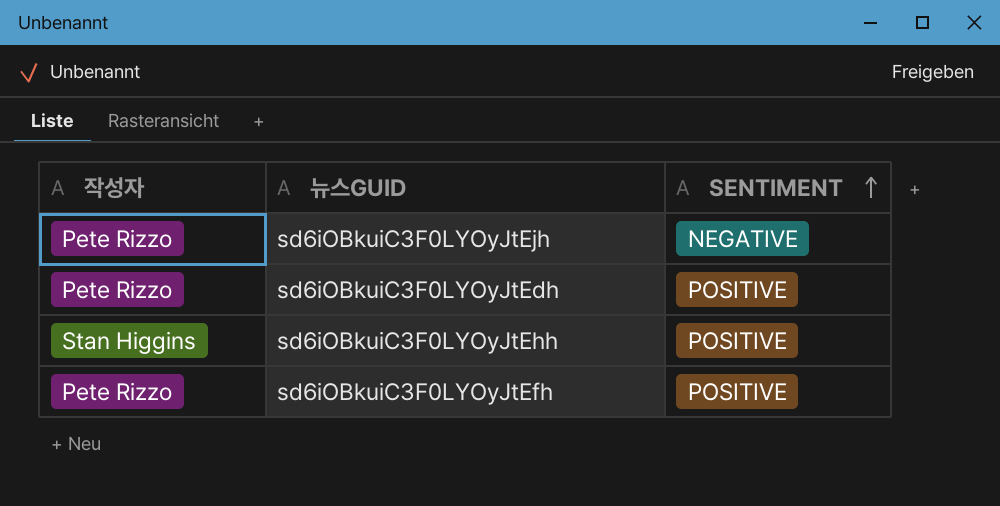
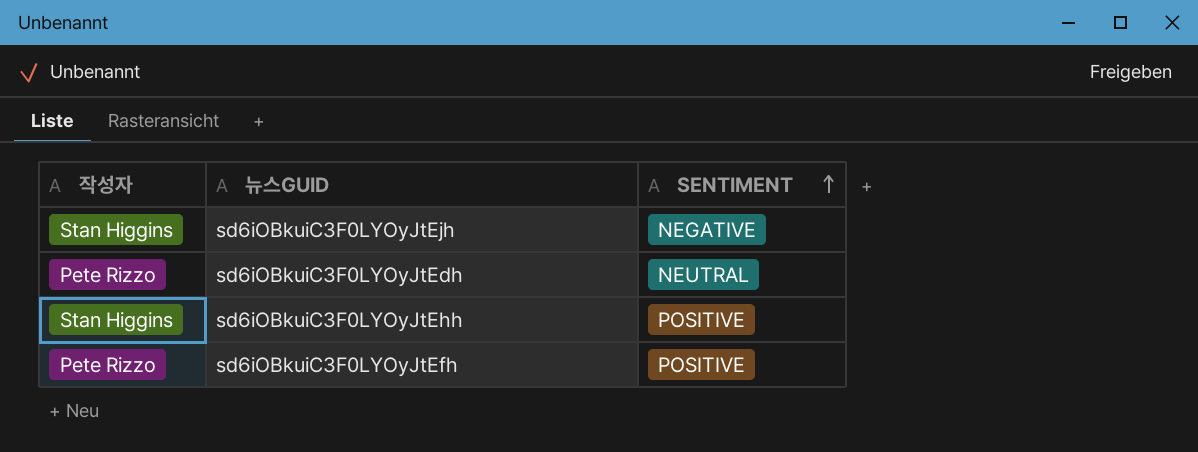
sd6iOBkuiC3F0LYOyJtEjh | 작성자: Pete Rizzo -> Stan Higgins
sd6iOBkuiC3F0LYOyJtEdh | SENTIMENT: POSITIVE -> NEUTRAL

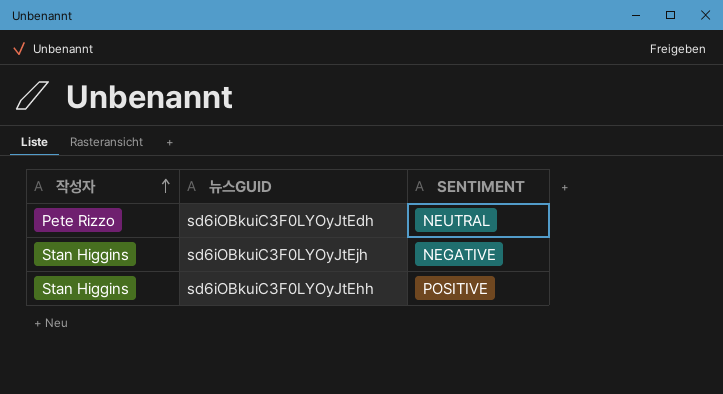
row order: SENTIMENT ascending -> 작성자 ascending
row sd6iOBkuiC3F0LYOyJtEfh: Pete Rizzo | POSITIVE -> none

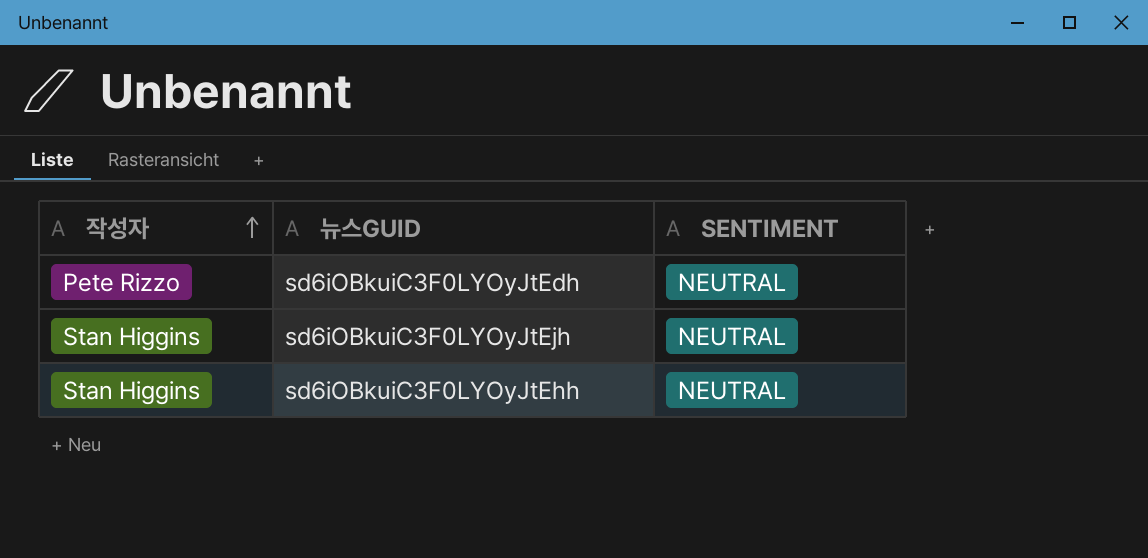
sd6iOBkuiC3F0LYOyJtEjh | SENTIMENT: NEGATIVE -> NEUTRAL
sd6iOBkuiC3F0LYOyJtEhh | SENTIMENT: POSITIVE -> NEUTRAL

